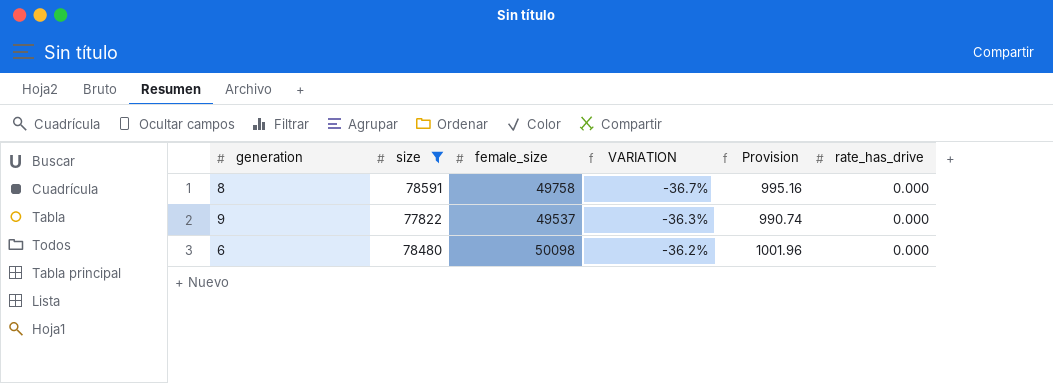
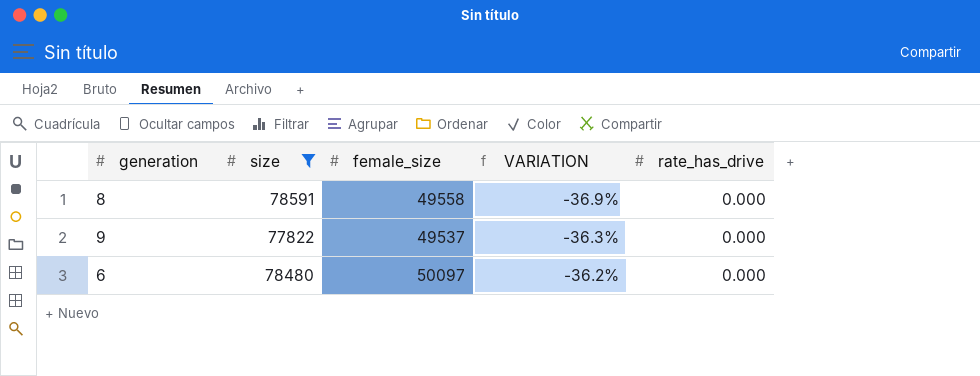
column Provision | formula: [female_size] * 0.02 -> none
8 | female_size: 49758 -> 49558
8 | VARIATION: -36.7% -> -36.9%
6 | female_size: 50098 -> 50097

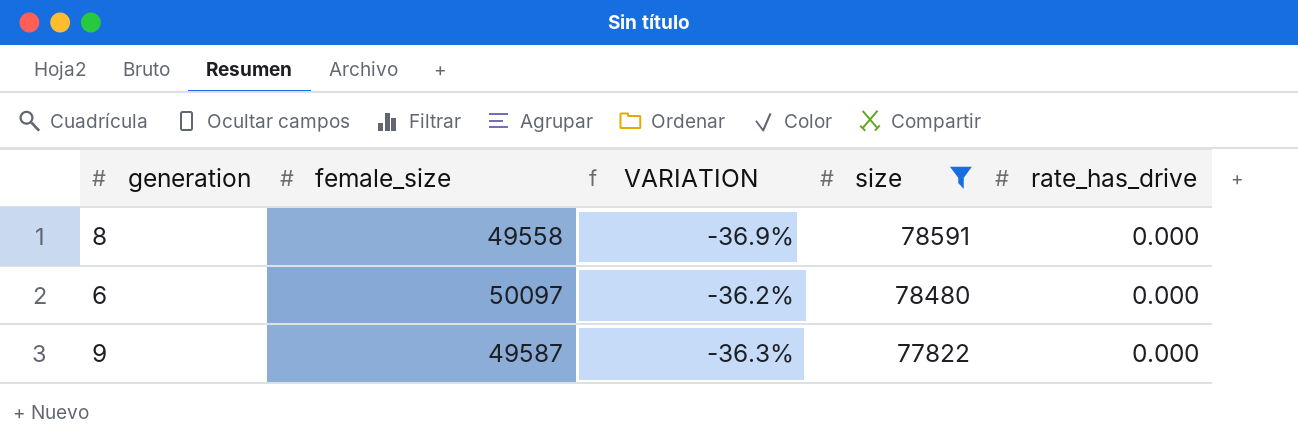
row order: VARIATION ascending -> size descending
column size | position: 2 -> 4
9 | female_size: 49537 -> 49587

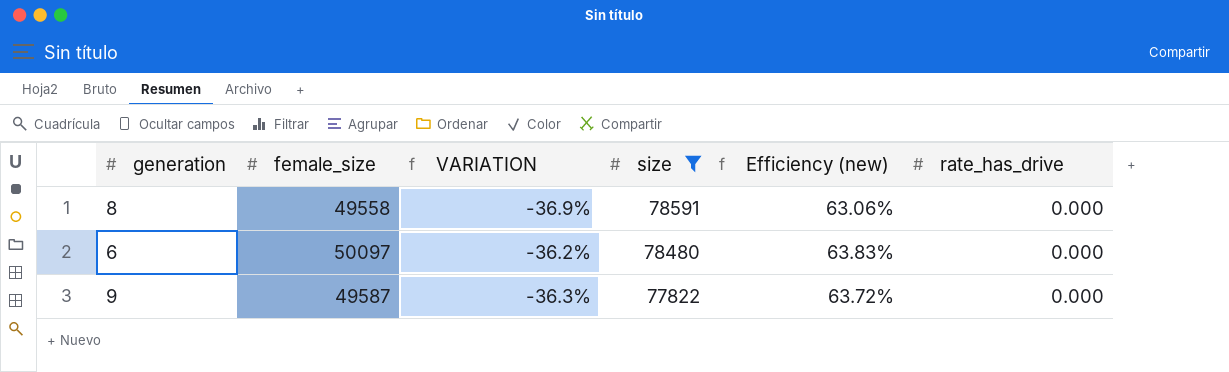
column Efficiency (new) | formula: none -> [female_size] / [size]

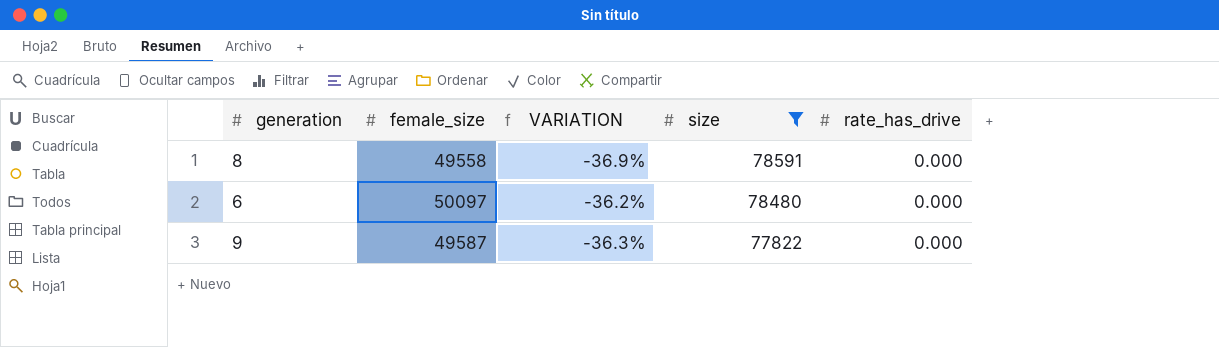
column Efficiency (new) | formula: [female_size] / [size] -> none

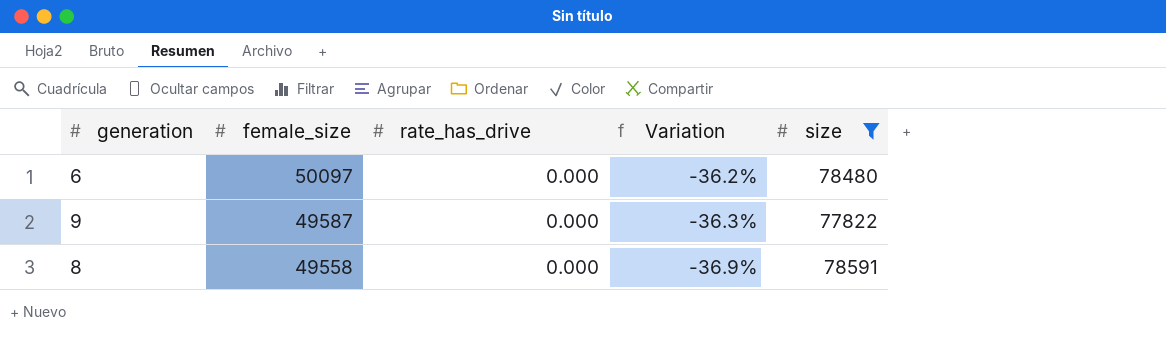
row order: size descending -> female_size descending
column rate_has_drive | position: 5 -> 3
column name: VARIATION -> Variation

